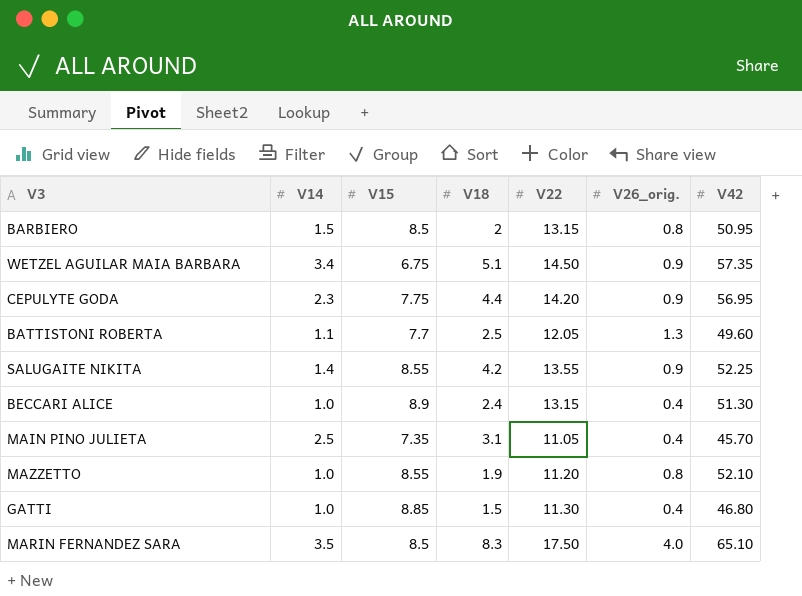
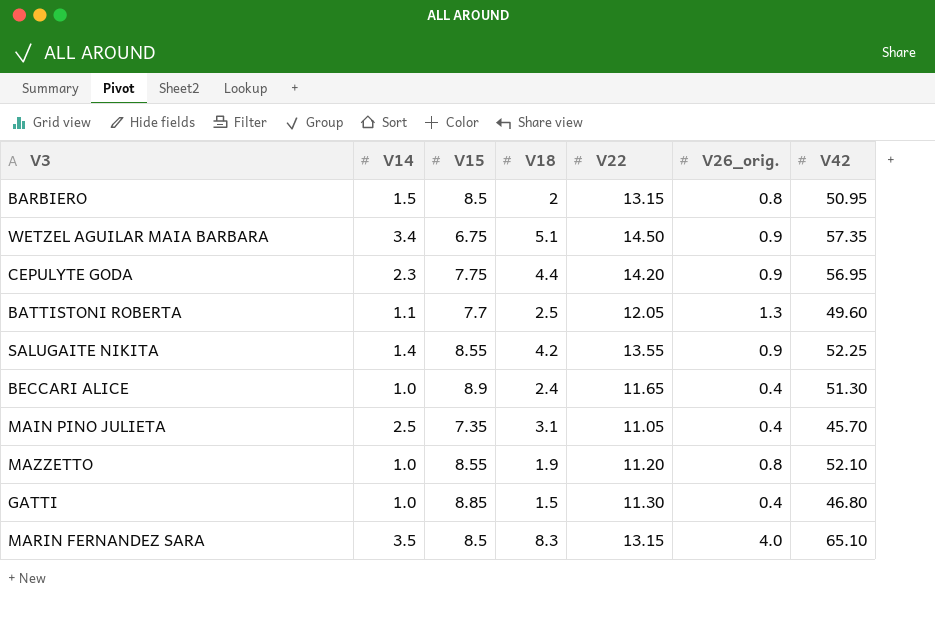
BECCARI ALICE | V22: 13.15 -> 11.65
MARIN FERNANDEZ SARA | V22: 17.50 -> 13.15

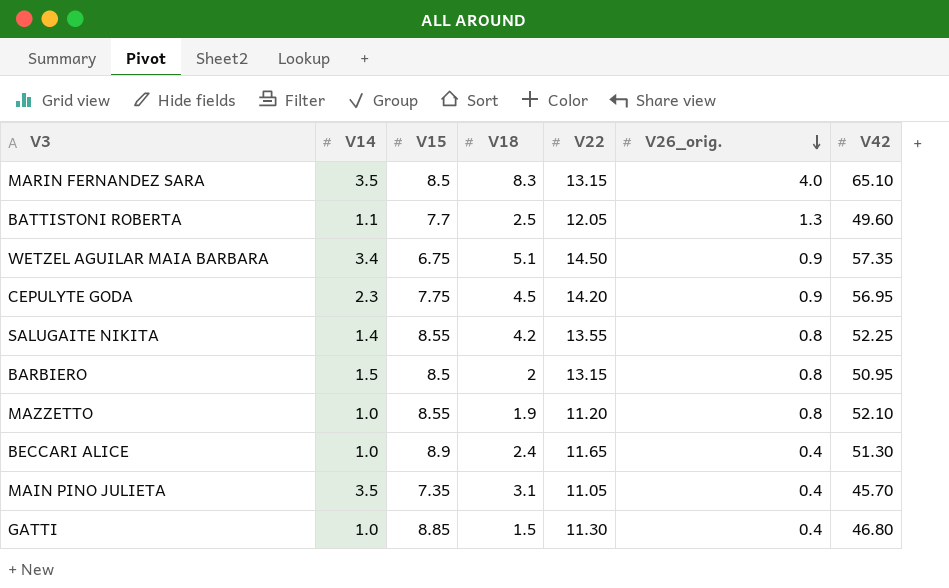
row order: none -> V26_orig. descending
CEPULYTE GODA | V18: 4.4 -> 4.5
SALUGAITE NIKITA | V26_orig.: 0.9 -> 0.8
MAIN PINO JULIETA | V14: 2.5 -> 3.5

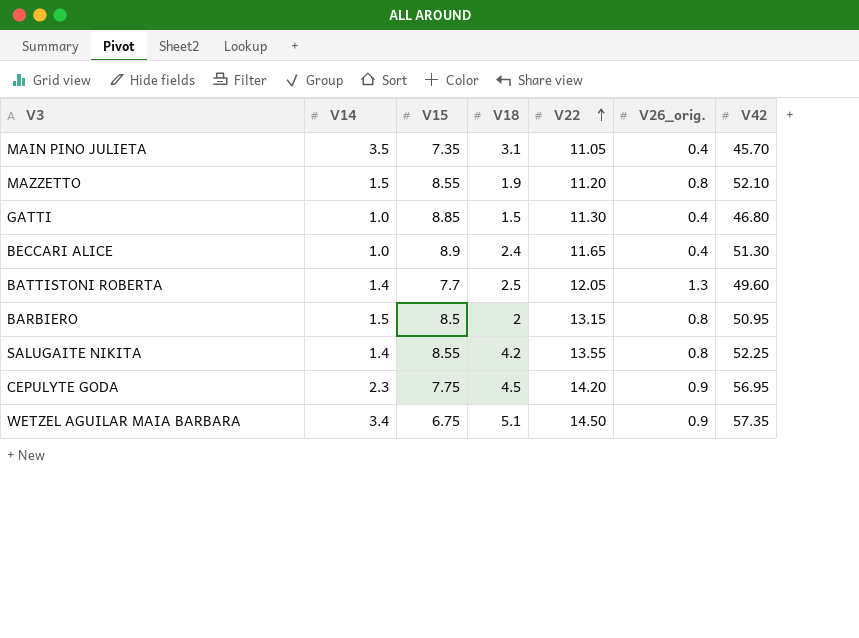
row order: V26_orig. descending -> V22 ascending
row MARIN FERNANDEZ SARA: 3.5 | 8.5 | 8.3 | 13.15 | 4.0 | 65.10 -> none
MAZZETTO | V14: 1.0 -> 1.5
BATTISTONI ROBERTA | V14: 1.1 -> 1.4

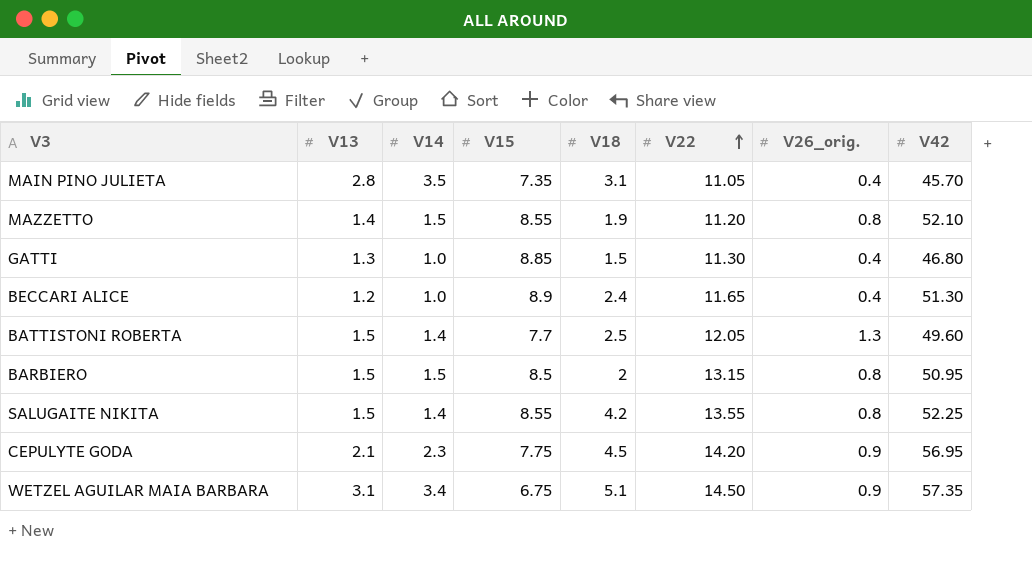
column V13 | position: none -> 2

